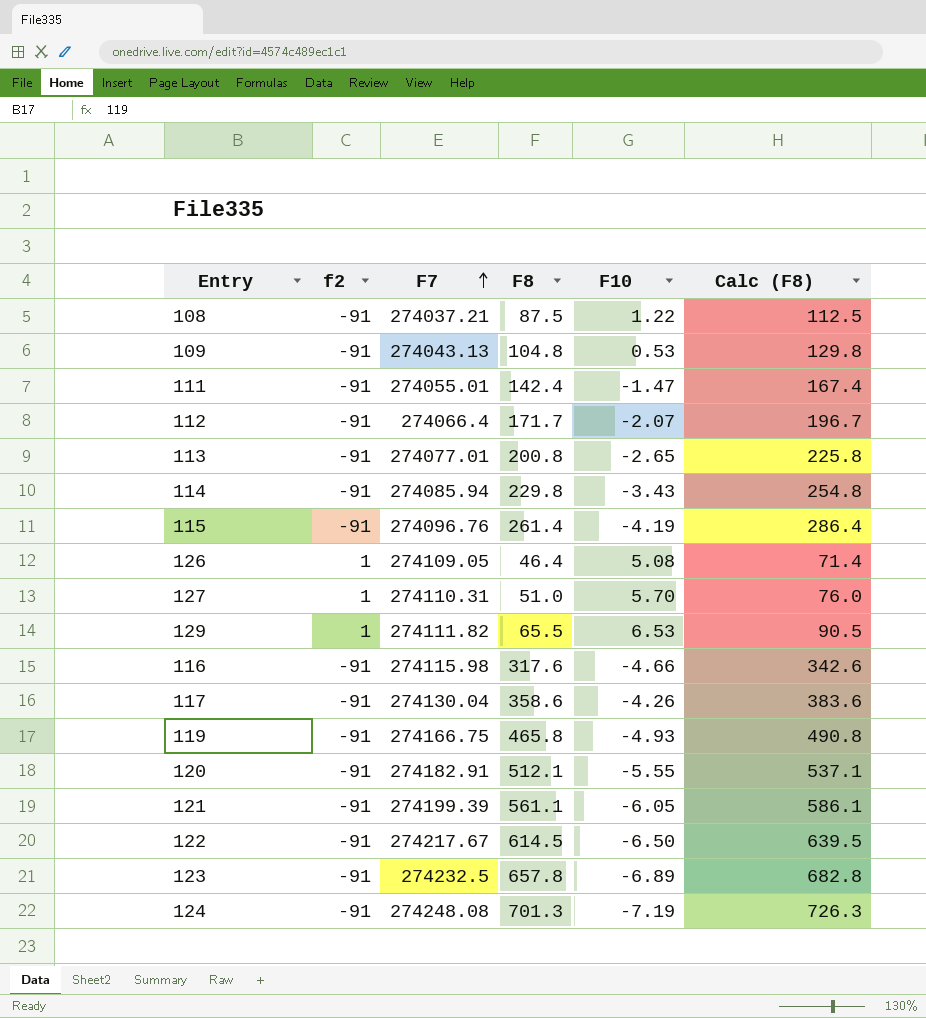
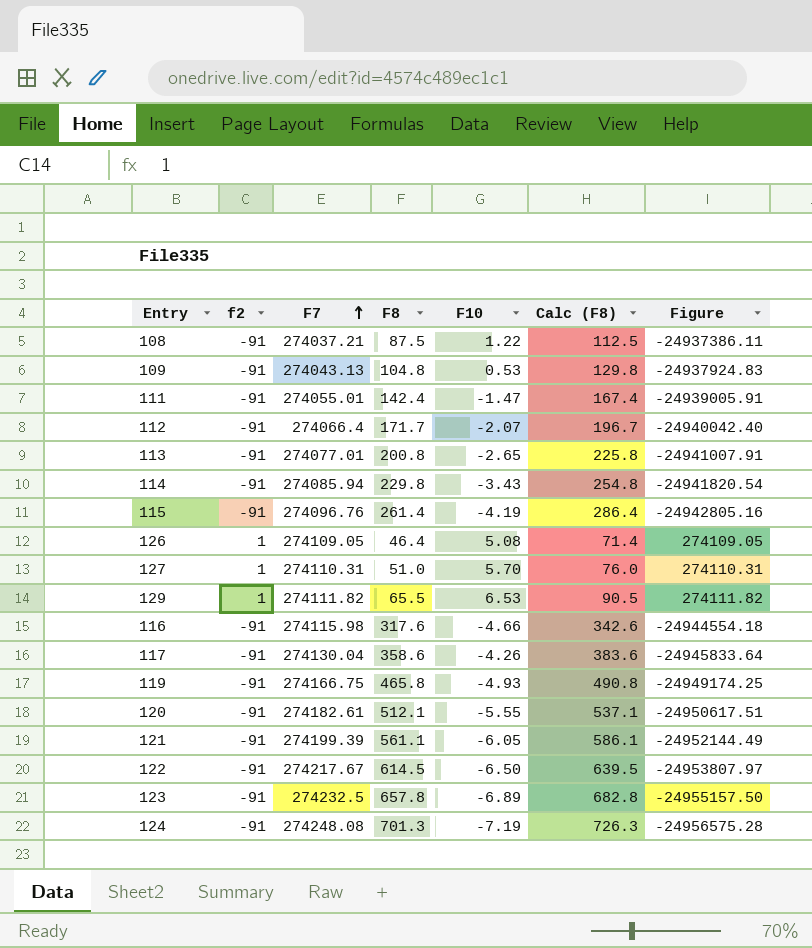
column Figure | formula: none -> [f2] * [F7]
120 | F7: 274182.91 -> 274182.61

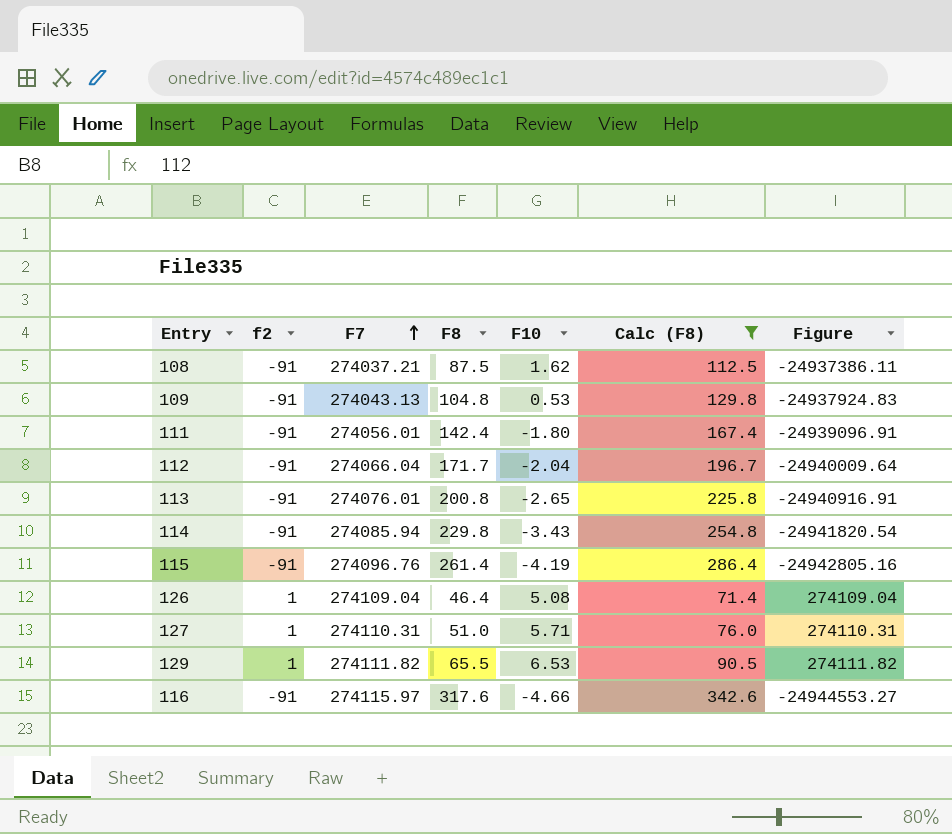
filter: none -> Calc (F8) <= 342.6
108 | F10: 1.22 -> 1.62
111 | F7: 274055.01 -> 274056.01
111 | F10: -1.47 -> -1.80
111 | Figure: -24939005.91 -> -24939096.91
112 | F7: 274066.4 -> 274066.04
112 | F10: -2.07 -> -2.04
112 | Figure: -24940042.40 -> -24940009.64
113 | F7: 274077.01 -> 274076.01
113 | Figure: -24941007.91 -> -24940916.91
126 | F7: 274109.05 -> 274109.04
126 | Figure: 274109.05 -> 274109.04
127 | F10: 5.70 -> 5.71
116 | F7: 274115.98 -> 274115.97
116 | Figure: -24944554.18 -> -24944553.27

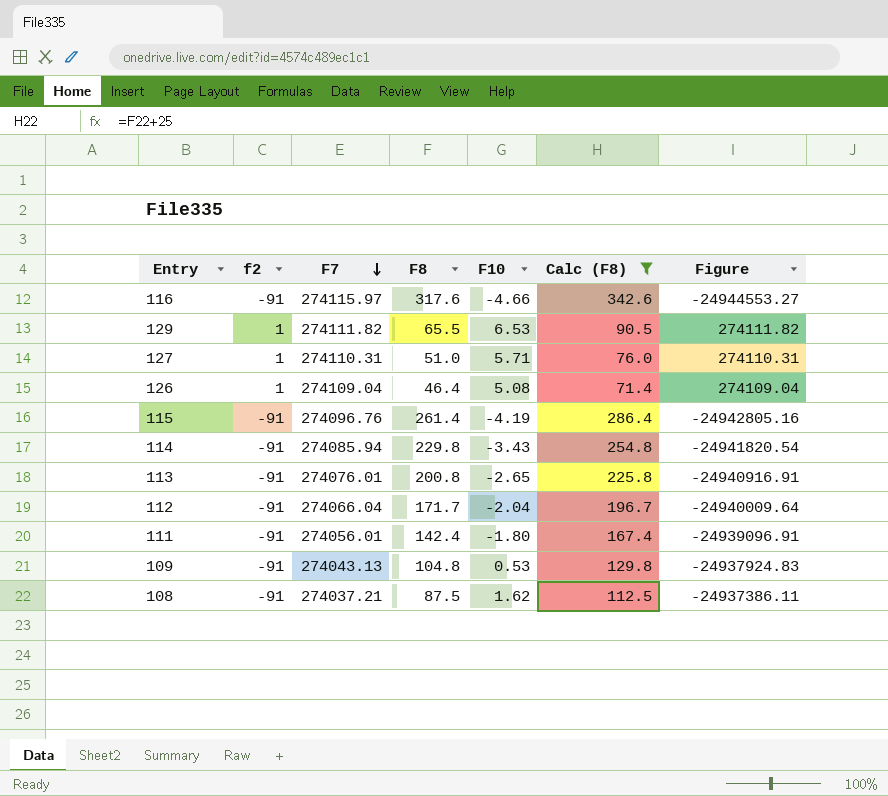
row order: F7 ascending -> F7 descending

